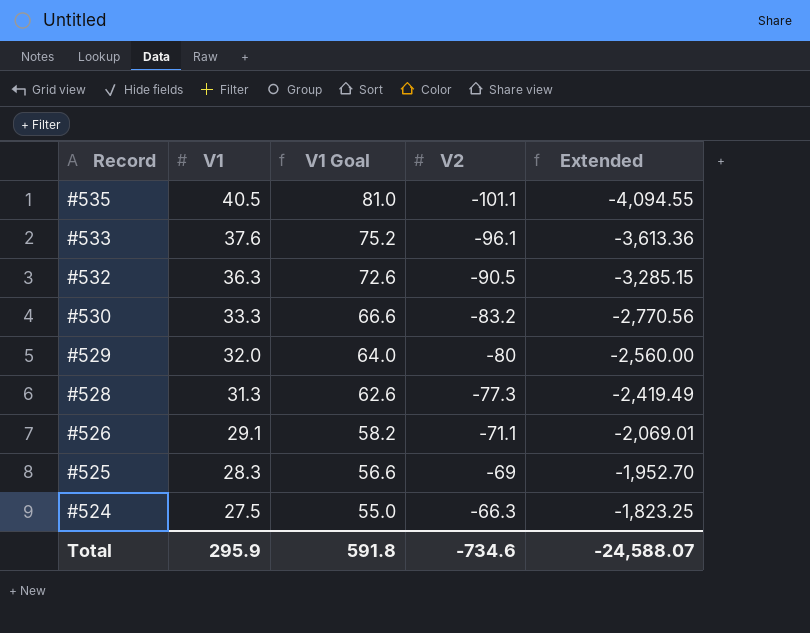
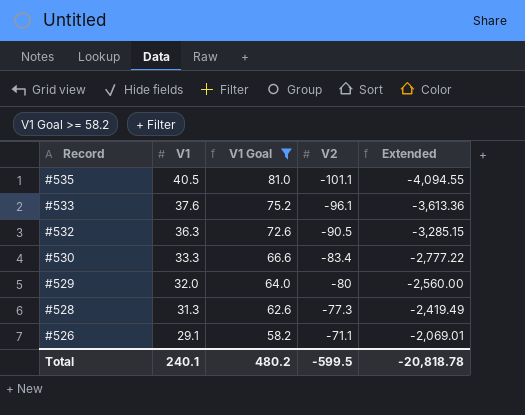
filter: none -> V1 Goal >= 58.2
#530 | V2: -83.2 -> -83.4
#530 | Extended: -2,770.56 -> -2,777.22
Total | V1: 295.9 -> 240.1
Total | V1 Goal: 591.8 -> 480.2
Total | V2: -734.6 -> -599.5
Total | Extended: -24,588.07 -> -20,818.78

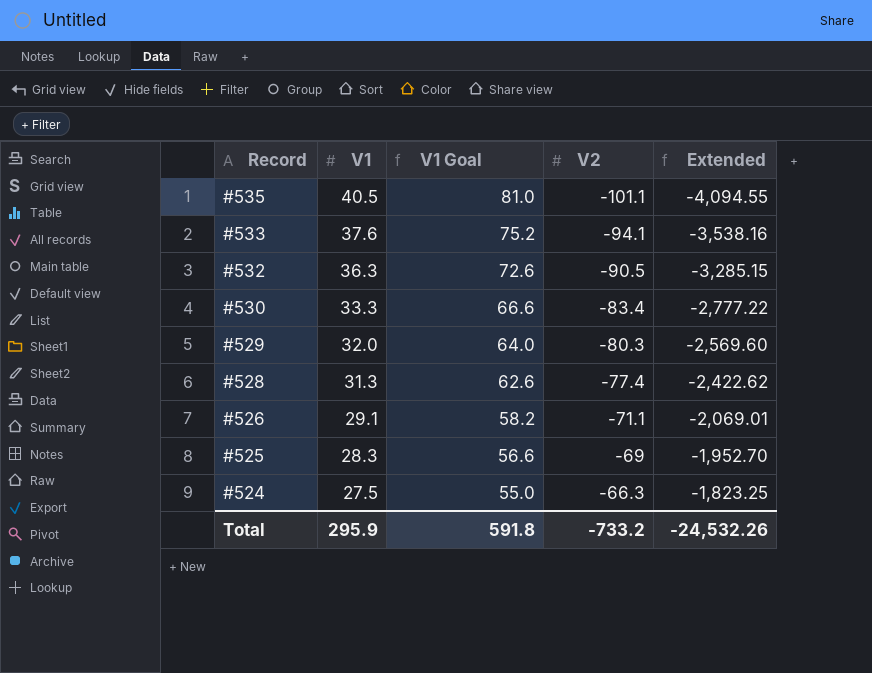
filter: V1 Goal >= 58.2 -> none
#533 | V2: -96.1 -> -94.1
#533 | Extended: -3,613.36 -> -3,538.16
#529 | V2: -80 -> -80.3
#529 | Extended: -2,560.00 -> -2,569.60
#528 | V2: -77.3 -> -77.4
#528 | Extended: -2,419.49 -> -2,422.62
Total | V1: 240.1 -> 295.9
Total | V1 Goal: 480.2 -> 591.8
Total | V2: -599.5 -> -733.2
Total | Extended: -20,818.78 -> -24,532.26

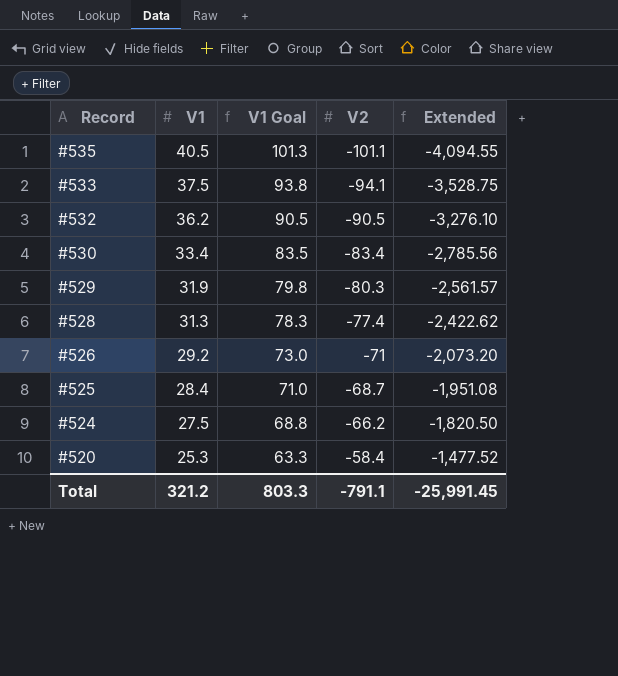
column V1 Goal | formula: [V1] * 2 -> [V1] * 2.5
#533 | V1: 37.6 -> 37.5
#533 | Extended: -3,538.16 -> -3,528.75
#532 | V1: 36.3 -> 36.2
#532 | Extended: -3,285.15 -> -3,276.10
#530 | V1: 33.3 -> 33.4
#530 | Extended: -2,777.22 -> -2,785.56
#529 | V1: 32.0 -> 31.9
#529 | Extended: -2,569.60 -> -2,561.57
#526 | V1: 29.1 -> 29.2
#526 | V2: -71.1 -> -71
#526 | Extended: -2,069.01 -> -2,073.20
#525 | V1: 28.3 -> 28.4
#525 | V2: -69 -> -68.7
#525 | Extended: -1,952.70 -> -1,951.08
#524 | V2: -66.3 -> -66.2
#524 | Extended: -1,823.25 -> -1,820.50
row #520: none -> 25.3 | 63.3 | -58.4 | -1,477.52
Total | V1: 295.9 -> 321.2
Total | V1 Goal: 591.8 -> 803.3
Total | V2: -733.2 -> -791.1
Total | Extended: -24,532.26 -> -25,991.45

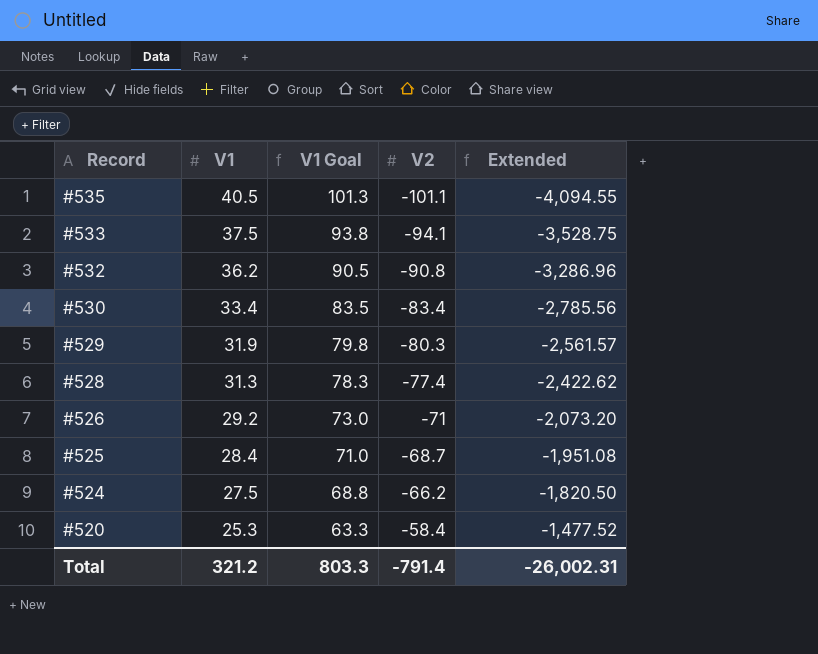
#532 | V2: -90.5 -> -90.8
#532 | Extended: -3,276.10 -> -3,286.96
Total | V2: -791.1 -> -791.4
Total | Extended: -25,991.45 -> -26,002.31

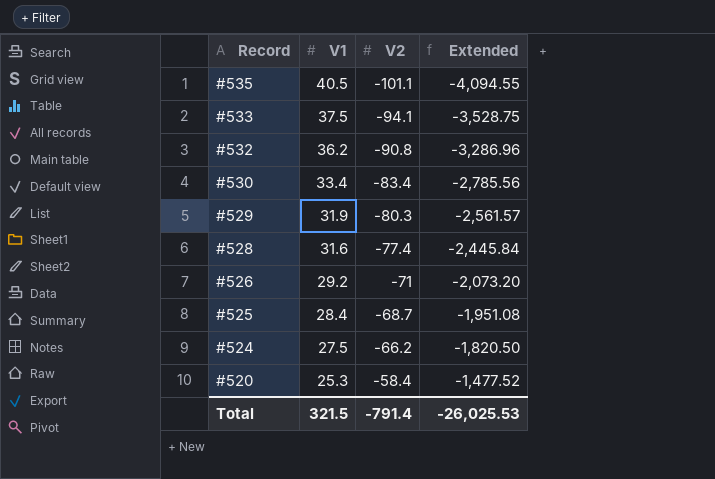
column V1 Goal | formula: [V1] * 2.5 -> none
#528 | V1: 31.3 -> 31.6
#528 | Extended: -2,422.62 -> -2,445.84
Total | V1: 321.2 -> 321.5
Total | Extended: -26,002.31 -> -26,025.53

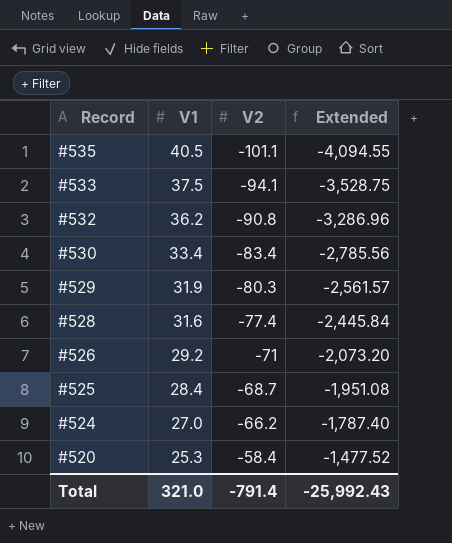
#524 | V1: 27.5 -> 27.0
#524 | Extended: -1,820.50 -> -1,787.40
Total | V1: 321.5 -> 321.0
Total | Extended: -26,025.53 -> -25,992.43

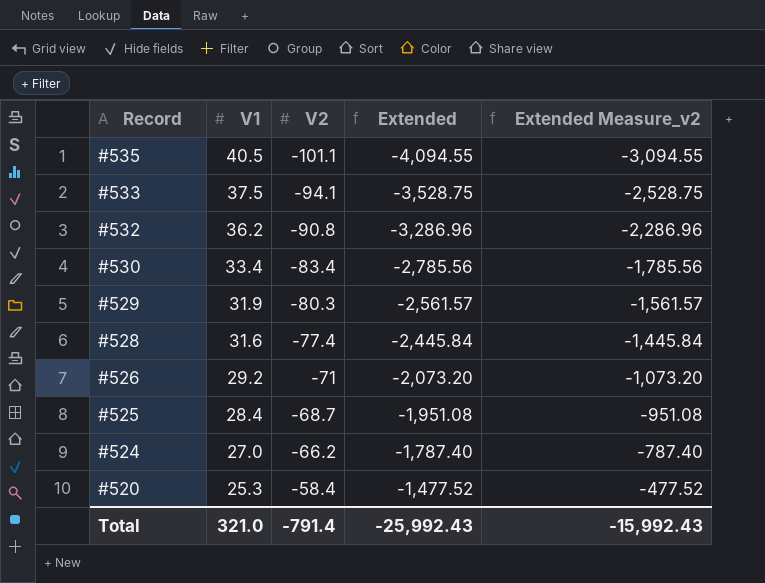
column Extended Measure_v2 | formula: none -> [Extended] + 1000

